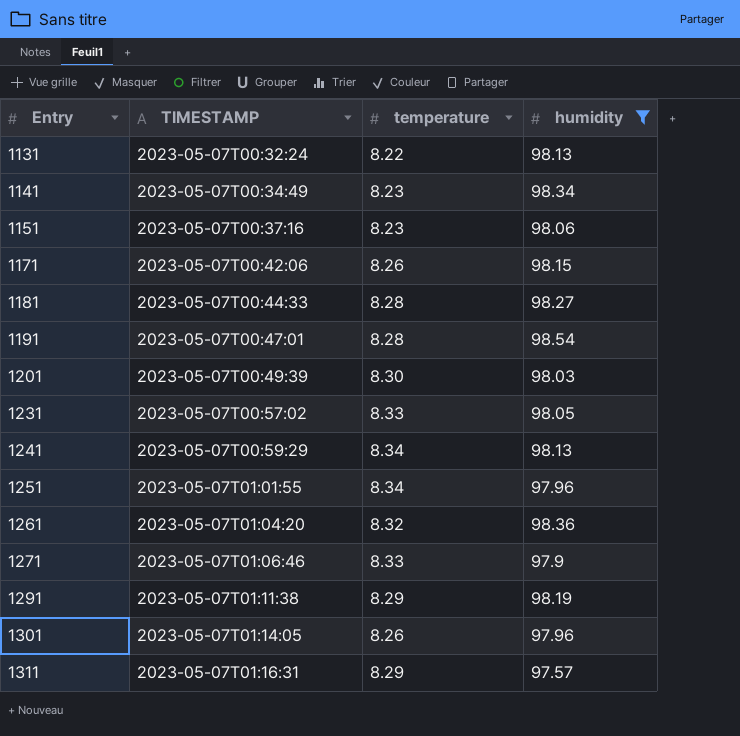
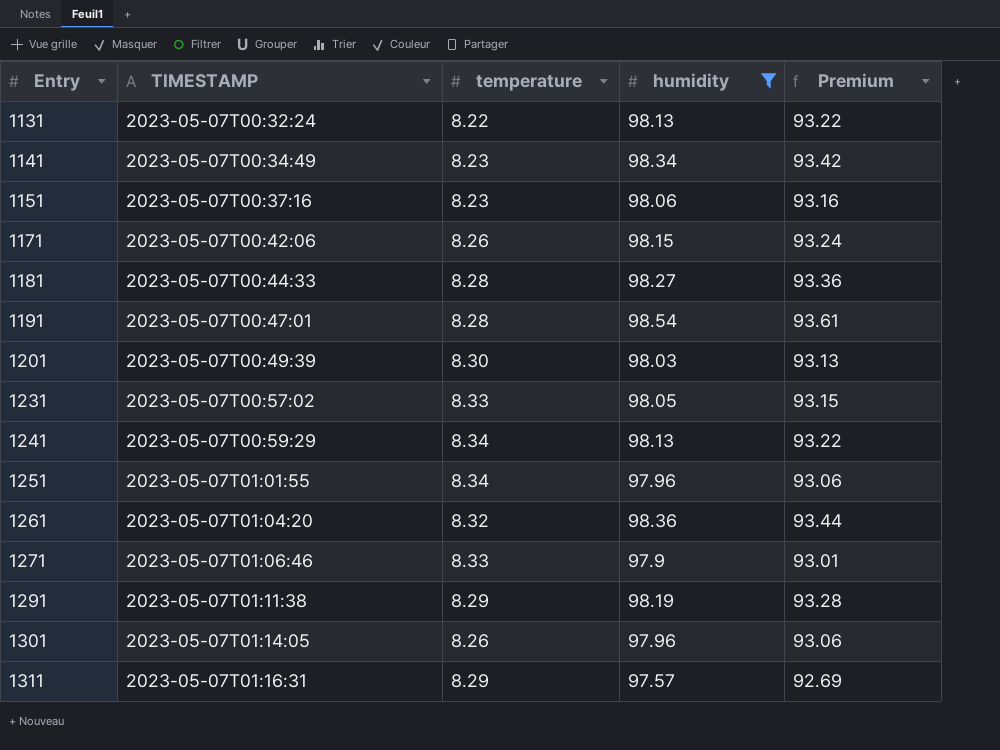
column Premium | formula: none -> [humidity] * 0.95

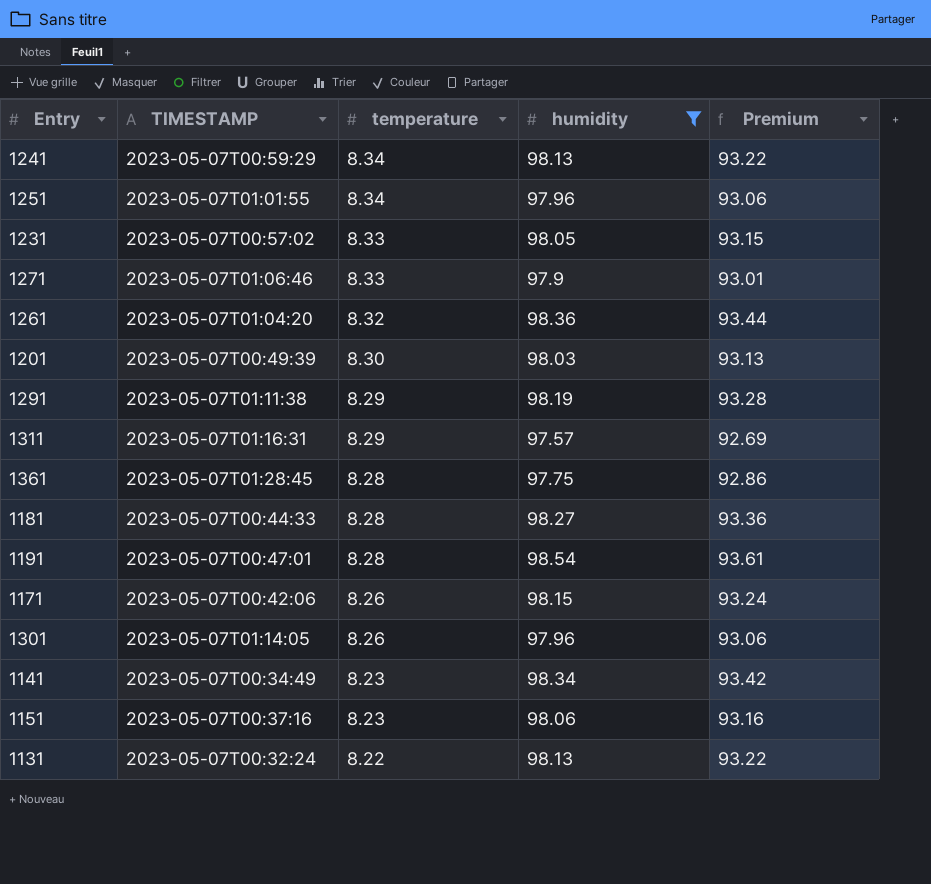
row order: Entry ascending -> temperature descending
row 1361: none -> 2023-05-07T01:28:45 | 8.28 | 97.75 | 92.86

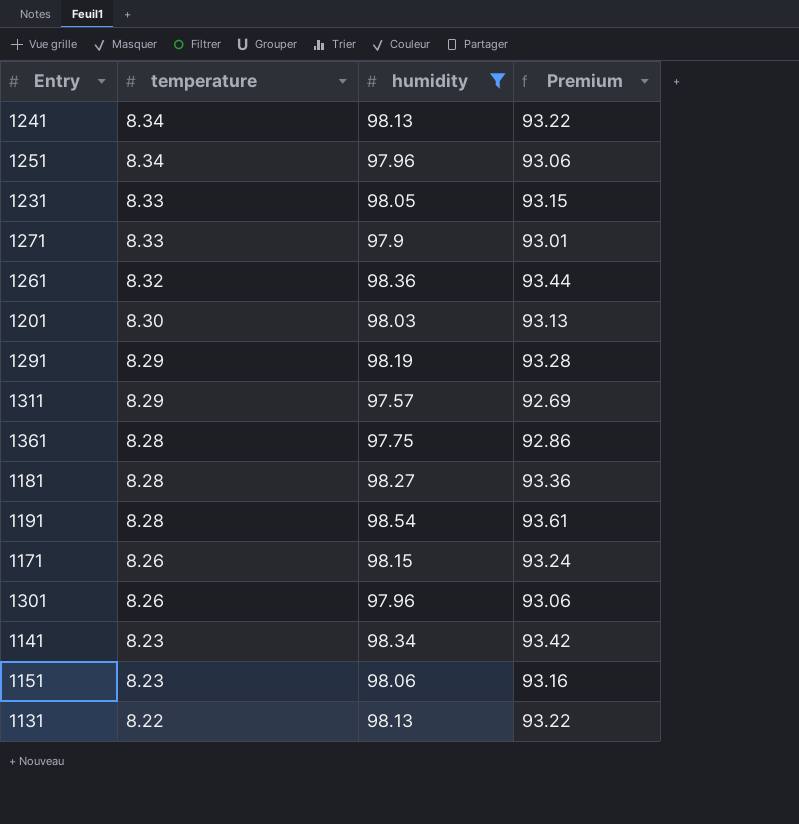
column TIMESTAMP | position: 2 -> none

